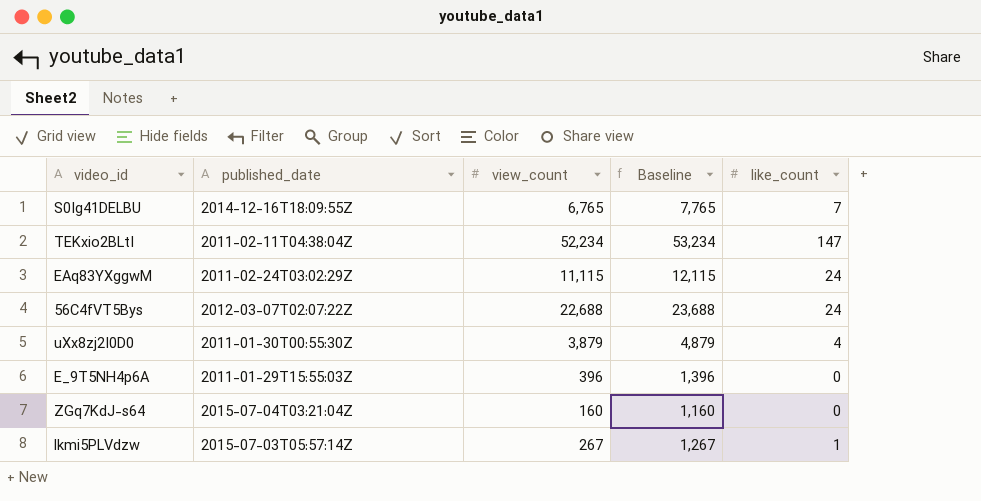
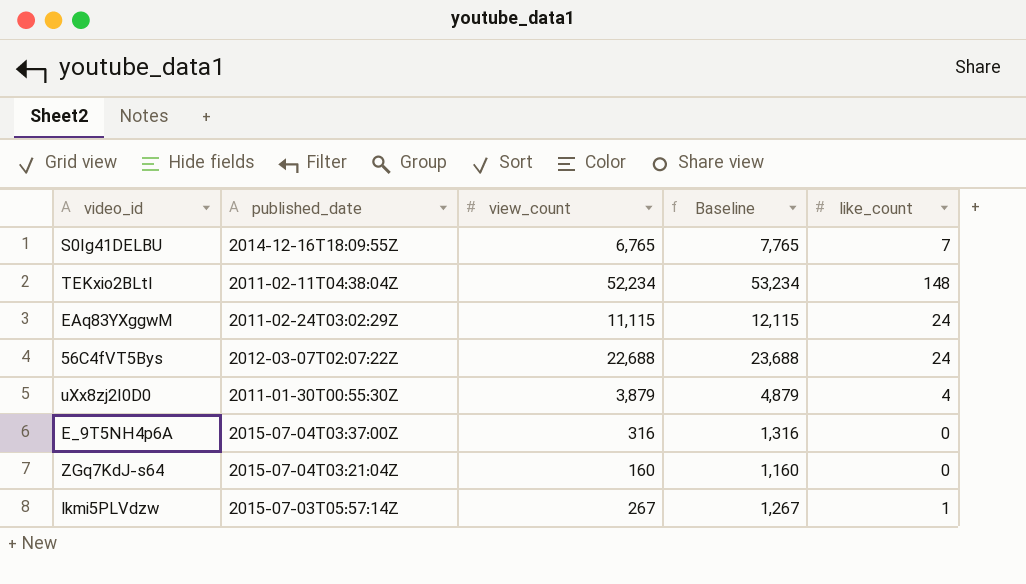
TEKxio2BLtI | like_count: 147 -> 148
E_9T5NH4p6A | published_date: 2011-01-29T15:55:03Z -> 2015-07-04T03:37:00Z
E_9T5NH4p6A | view_count: 396 -> 316
E_9T5NH4p6A | Baseline: 1,396 -> 1,316

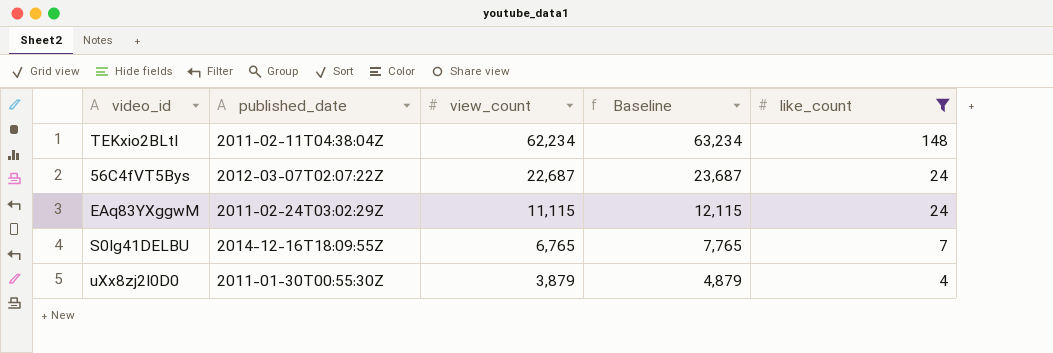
filter: none -> like_count >= 4
row order: none -> view_count descending
TEKxio2BLtI | view_count: 52,234 -> 62,234
TEKxio2BLtI | Baseline: 53,234 -> 63,234
56C4fVT5Bys | view_count: 22,688 -> 22,687
56C4fVT5Bys | Baseline: 23,688 -> 23,687

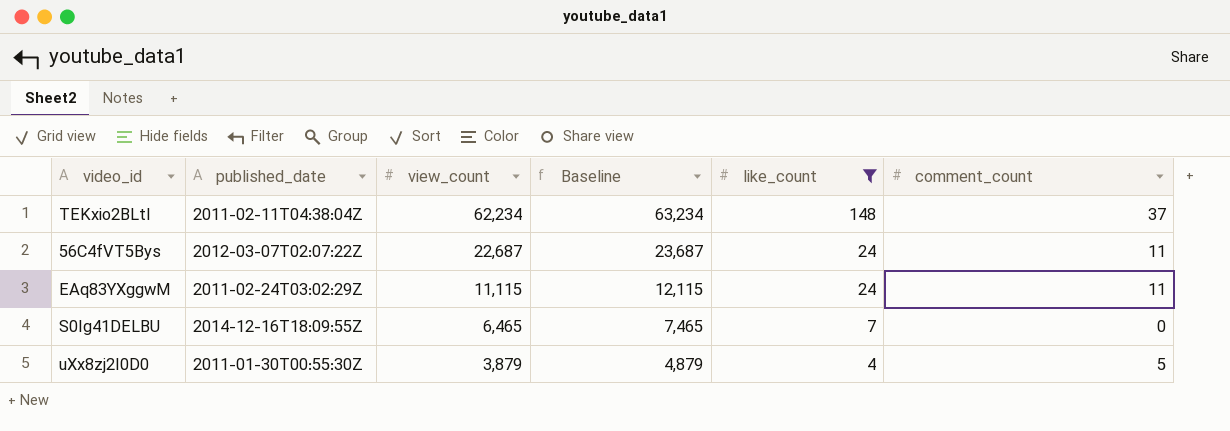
column comment_count | position: none -> 6
S0Ig41DELBU | view_count: 6,765 -> 6,465
S0Ig41DELBU | Baseline: 7,765 -> 7,465

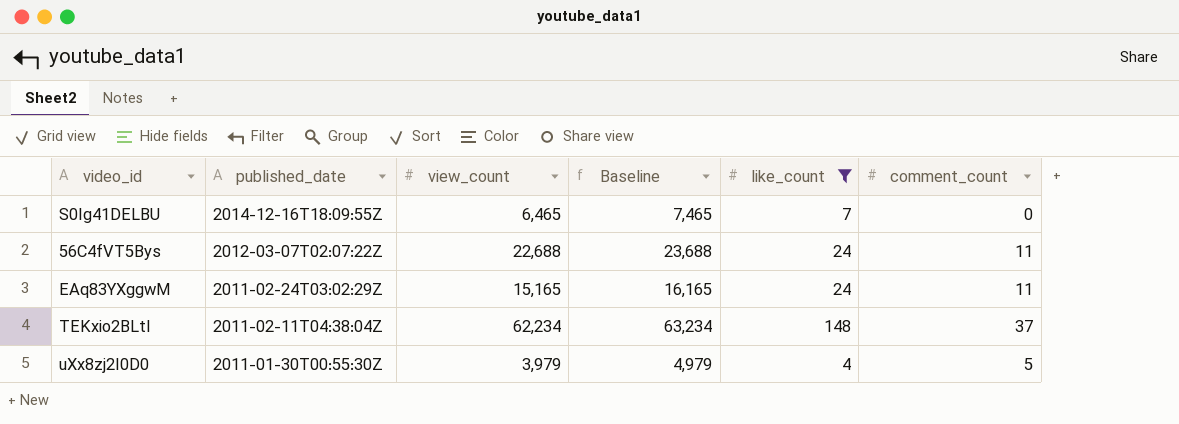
row order: view_count descending -> published_date descending
56C4fVT5Bys | view_count: 22,687 -> 22,688
56C4fVT5Bys | Baseline: 23,687 -> 23,688
EAq83YXggwM | view_count: 11,115 -> 15,165
EAq83YXggwM | Baseline: 12,115 -> 16,165
uXx8zj2I0D0 | view_count: 3,879 -> 3,979
uXx8zj2I0D0 | Baseline: 4,879 -> 4,979

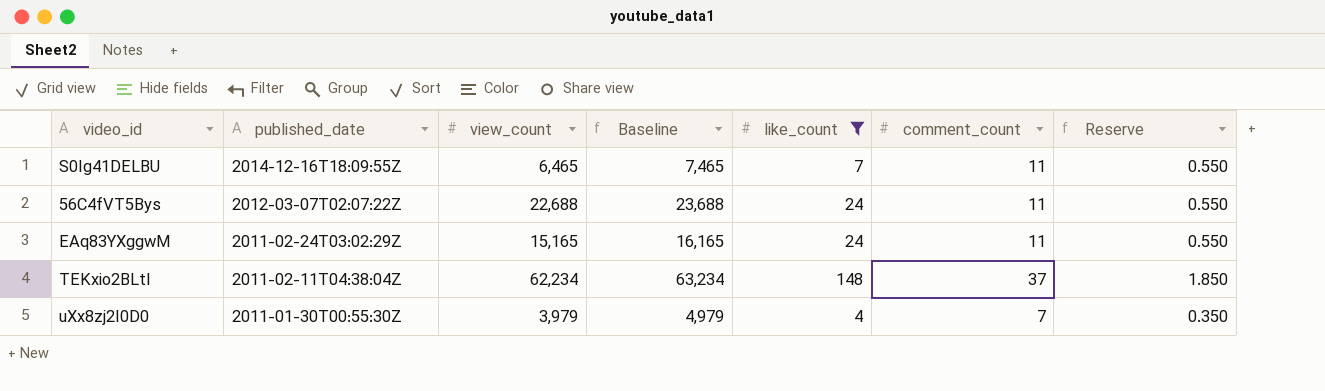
column Reserve | formula: none -> [comment_count] * 0.05
S0Ig41DELBU | comment_count: 0 -> 11
uXx8zj2I0D0 | comment_count: 5 -> 7

